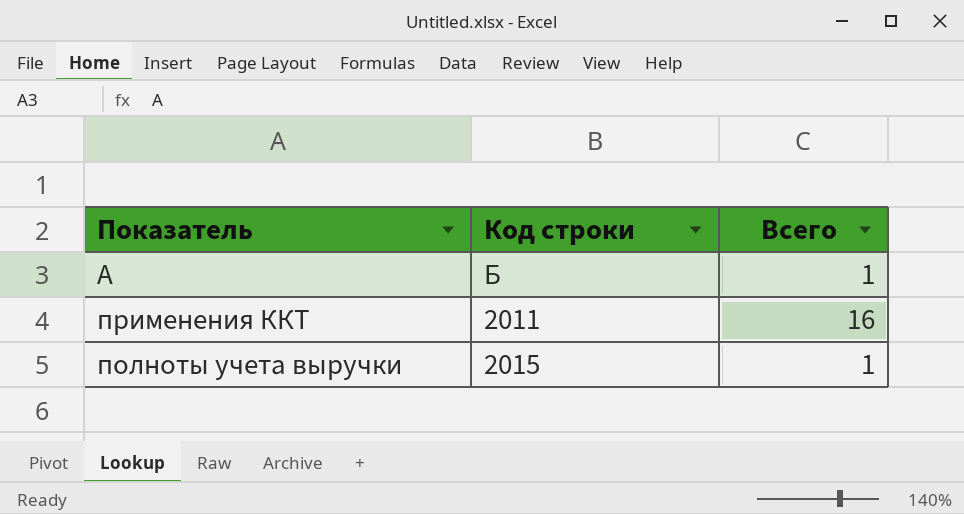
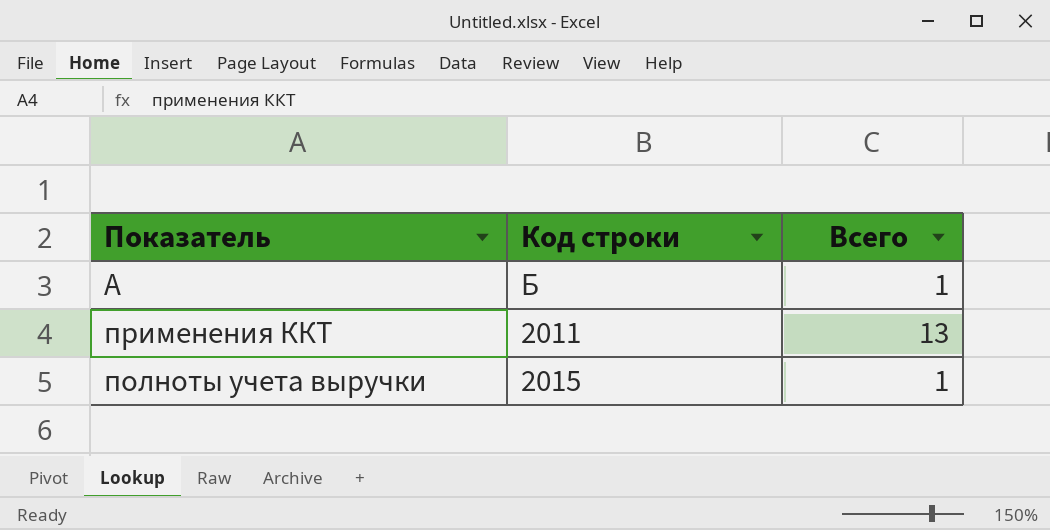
применения ККТ | Всего: 16 -> 13

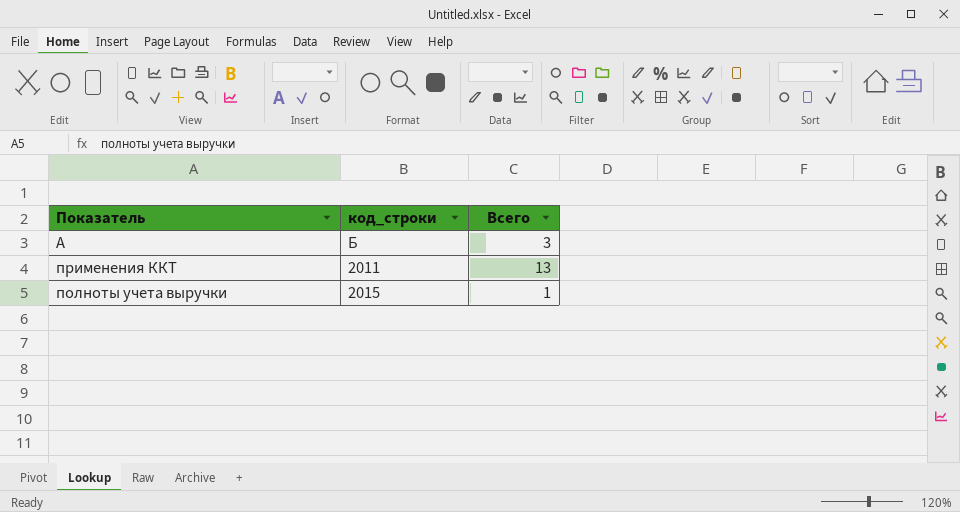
column name: Код строки -> код_строки
А | Всего: 1 -> 3

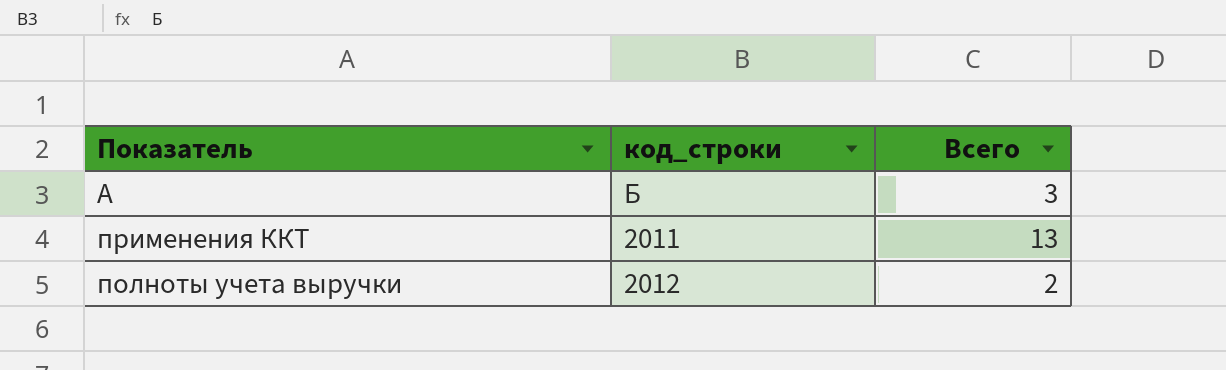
полноты учета выручки | код_строки: 2015 -> 2012
полноты учета выручки | Всего: 1 -> 2

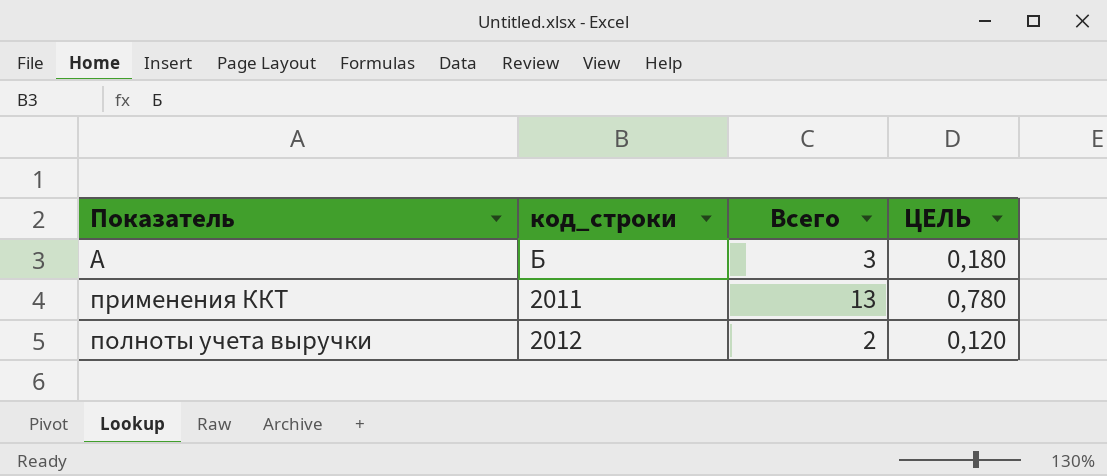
column ЦЕЛЬ | formula: none -> [Всего] * 0,06

